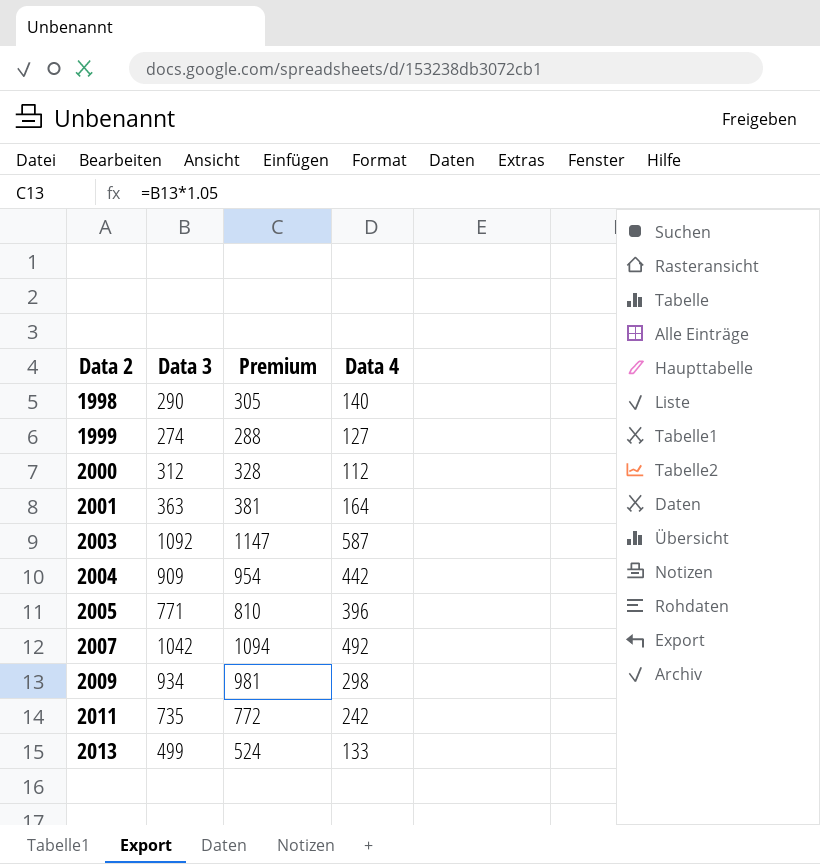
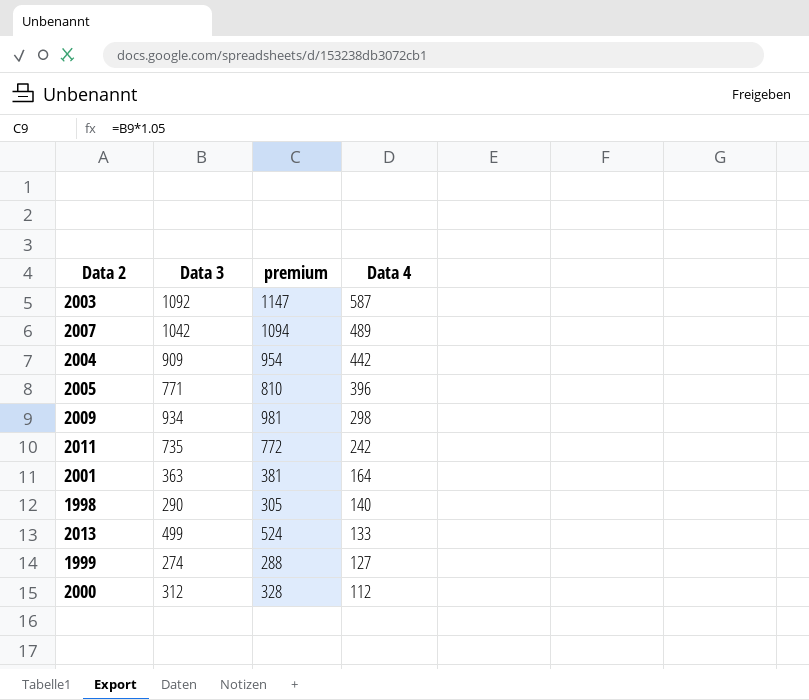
row order: Data 2 ascending -> Data 4 descending
column name: Premium -> premium
2007 | Data 4: 492 -> 489

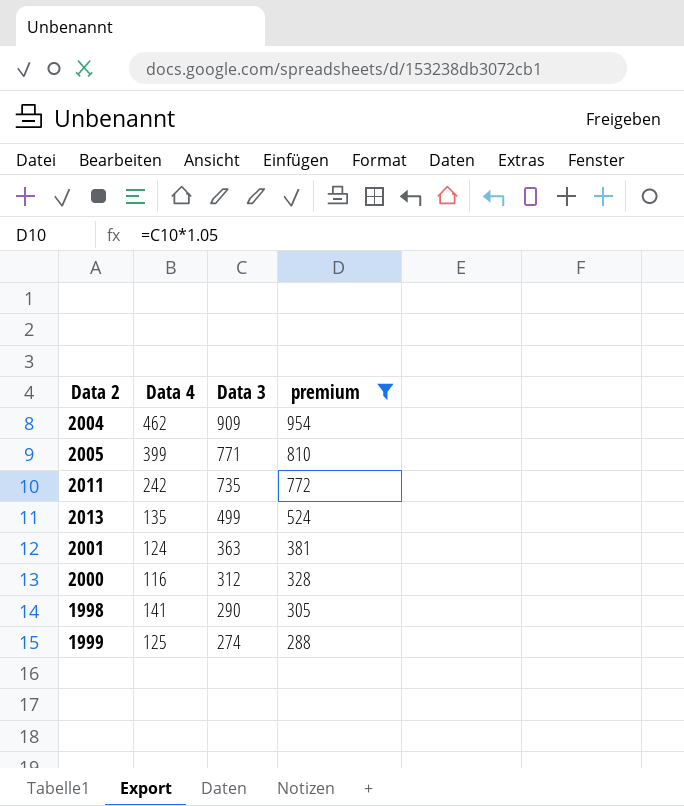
filter: none -> premium <= 954
row order: Data 4 descending -> Data 3 descending
column Data 4 | position: 4 -> 2
2004 | Data 4: 442 -> 462
2005 | Data 4: 396 -> 399
2013 | Data 4: 133 -> 135
2001 | Data 4: 164 -> 124
2000 | Data 4: 112 -> 116
1998 | Data 4: 140 -> 141
1999 | Data 4: 127 -> 125

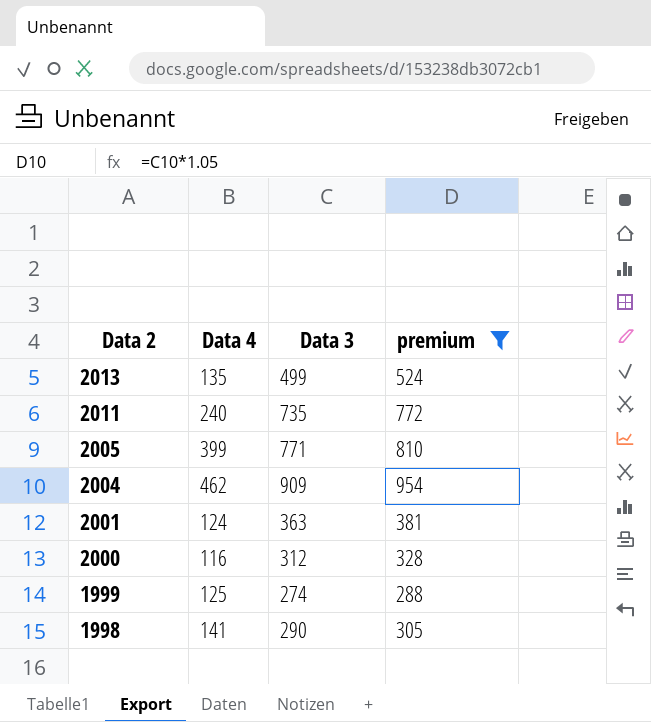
row order: Data 3 descending -> Data 2 descending
2011 | Data 4: 242 -> 240

